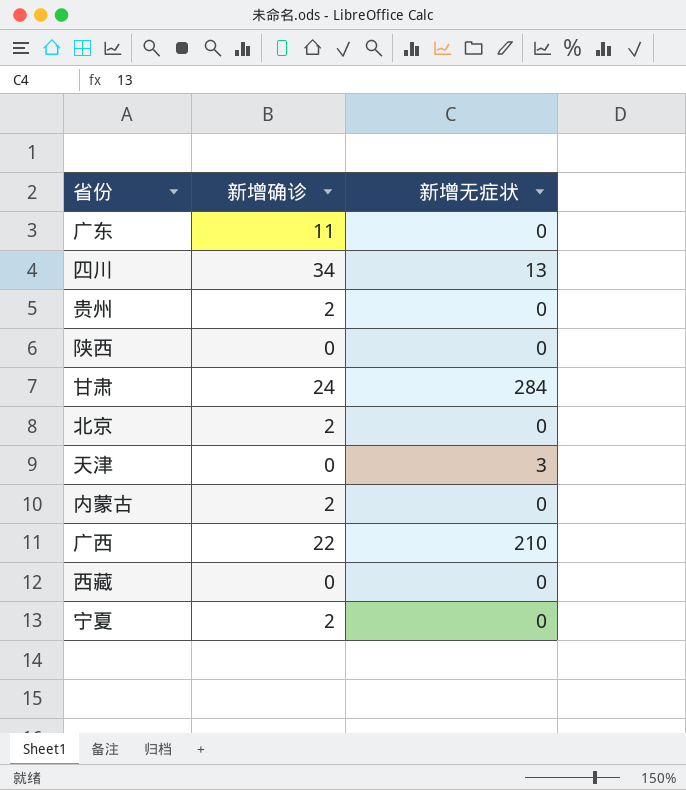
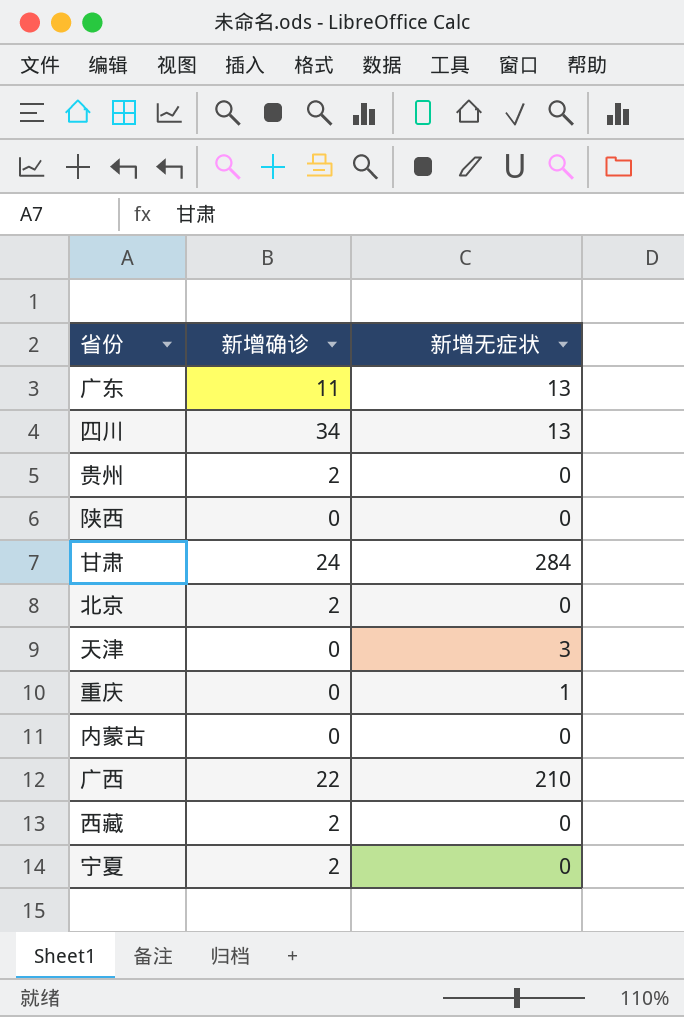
广东 | 新增无症状: 0 -> 13
row 重庆: none -> 0 | 1
内蒙古 | 新增确诊: 2 -> 0
西藏 | 新增确诊: 0 -> 2

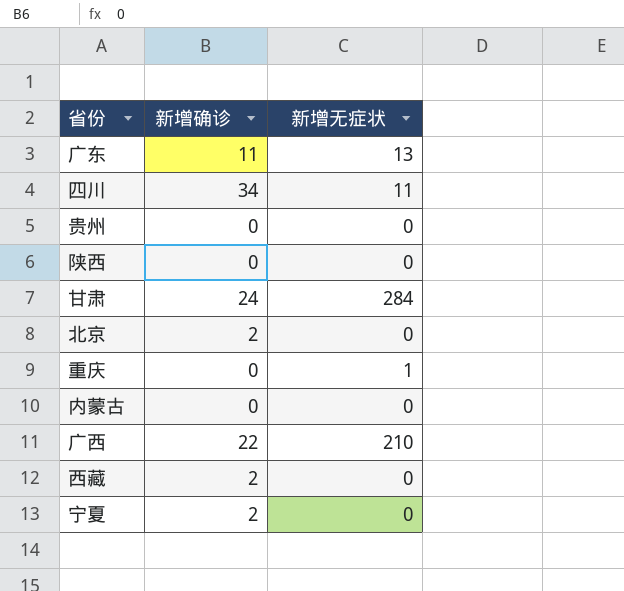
row 天津: 0 | 3 -> none
四川 | 新增无症状: 13 -> 11
贵州 | 新增确诊: 2 -> 0

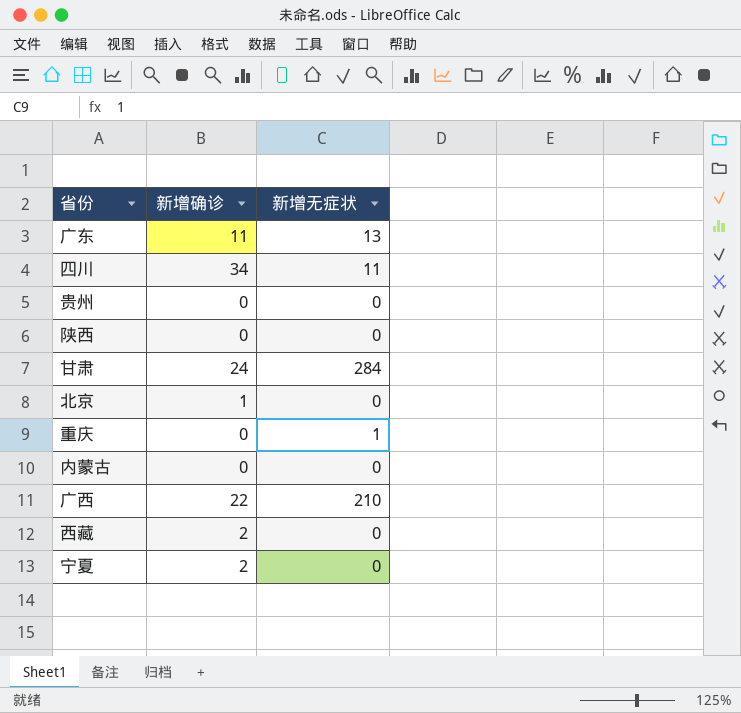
北京 | 新增确诊: 2 -> 1

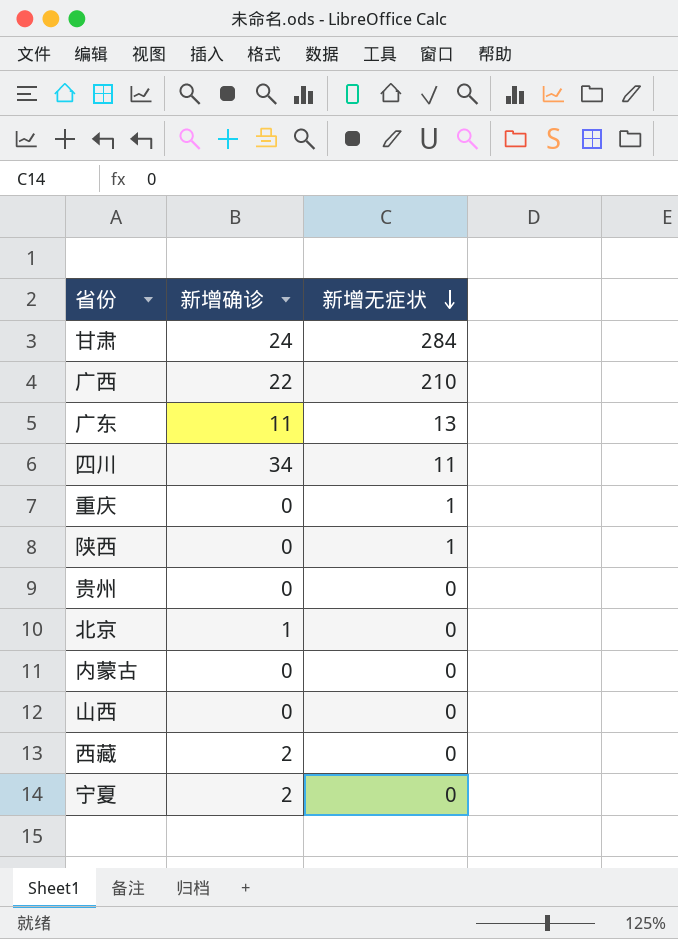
row order: none -> 新增无症状 descending
陕西 | 新增无症状: 0 -> 1
row 山西: none -> 0 | 0

